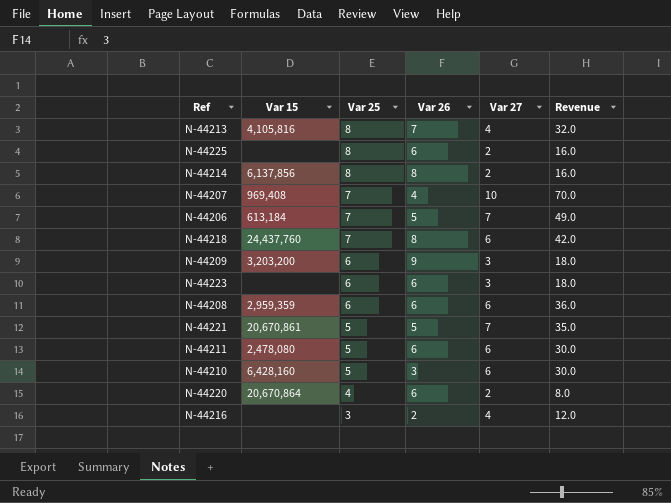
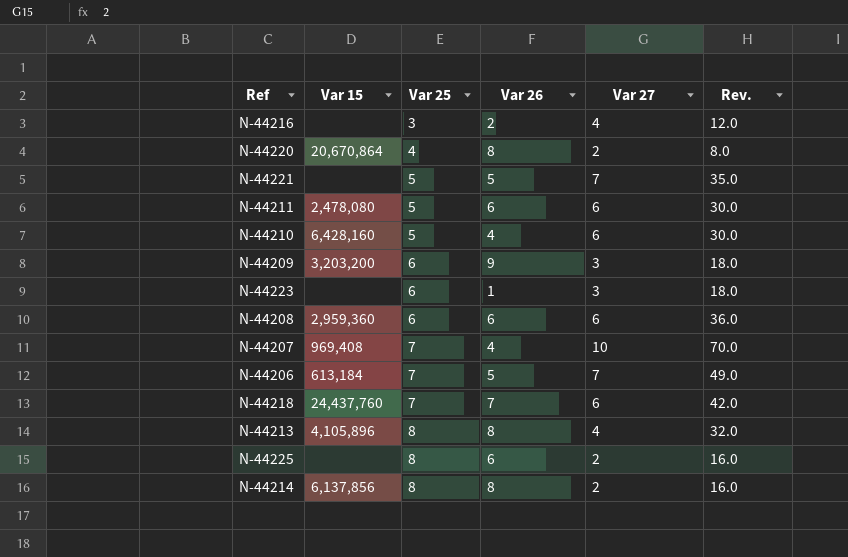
row order: Var 25 descending -> Var 25 ascending
column name: Revenue -> Rev.
N-44220 | Var 26: 6 -> 8
N-44221 | Var 15: 20,670,861 -> none
N-44210 | Var 26: 3 -> 4
N-44223 | Var 26: 6 -> 1
N-44208 | Var 15: 2,959,359 -> 2,959,360
N-44218 | Var 26: 8 -> 7
N-44213 | Var 15: 4,105,816 -> 4,105,896
N-44213 | Var 26: 7 -> 8

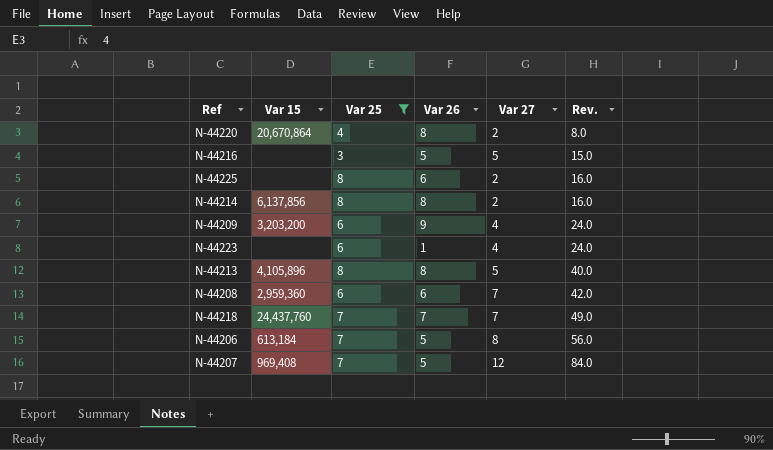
filter: none -> Var 25 != 5
row order: Var 25 ascending -> Rev. ascending
N-44216 | Var 26: 2 -> 5
N-44216 | Var 27: 4 -> 5
N-44216 | Rev.: 12.0 -> 15.0
N-44209 | Var 27: 3 -> 4
N-44209 | Rev.: 18.0 -> 24.0
N-44223 | Var 27: 3 -> 4
N-44223 | Rev.: 18.0 -> 24.0
N-44213 | Var 27: 4 -> 5
N-44213 | Rev.: 32.0 -> 40.0
N-44208 | Var 27: 6 -> 7
N-44208 | Rev.: 36.0 -> 42.0
N-44218 | Var 27: 6 -> 7
N-44218 | Rev.: 42.0 -> 49.0
N-44206 | Var 27: 7 -> 8
N-44206 | Rev.: 49.0 -> 56.0
N-44207 | Var 26: 4 -> 5
N-44207 | Var 27: 10 -> 12
N-44207 | Rev.: 70.0 -> 84.0

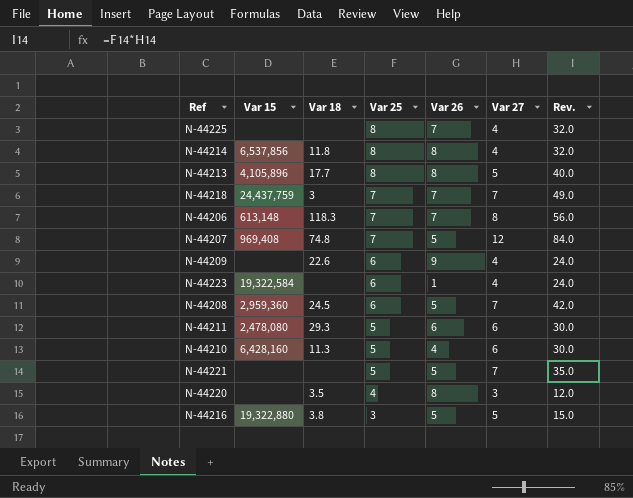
filter: Var 25 != 5 -> none
row order: Rev. ascending -> Var 25 descending
column Var 18 | position: none -> 3
N-44225 | Var 26: 6 -> 7
N-44225 | Var 27: 2 -> 4
N-44225 | Rev.: 16.0 -> 32.0
N-44214 | Var 15: 6,137,856 -> 6,537,856
N-44214 | Var 27: 2 -> 4
N-44214 | Rev.: 16.0 -> 32.0
N-44218 | Var 15: 24,437,760 -> 24,437,759
N-44206 | Var 15: 613,184 -> 613,148
N-44206 | Var 26: 5 -> 7
N-44209 | Var 15: 3,203,200 -> none
N-44223 | Var 15: none -> 19,322,584
N-44208 | Var 26: 6 -> 5
N-44220 | Var 15: 20,670,864 -> none
N-44220 | Var 27: 2 -> 3
N-44220 | Rev.: 8.0 -> 12.0
N-44216 | Var 15: none -> 19,322,880

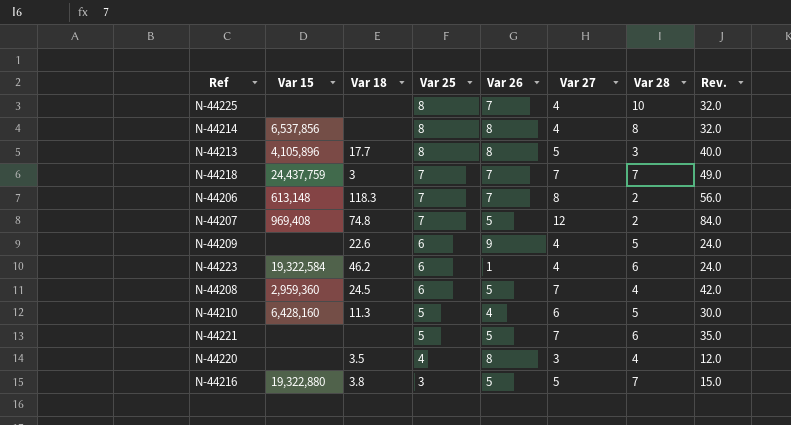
column Var 28 | position: none -> 7
row N-44211: 2,478,080 | 29.3 | 5 | 6 | 6 | 30.0 -> none
N-44214 | Var 18: 11.8 -> none
N-44223 | Var 18: none -> 46.2

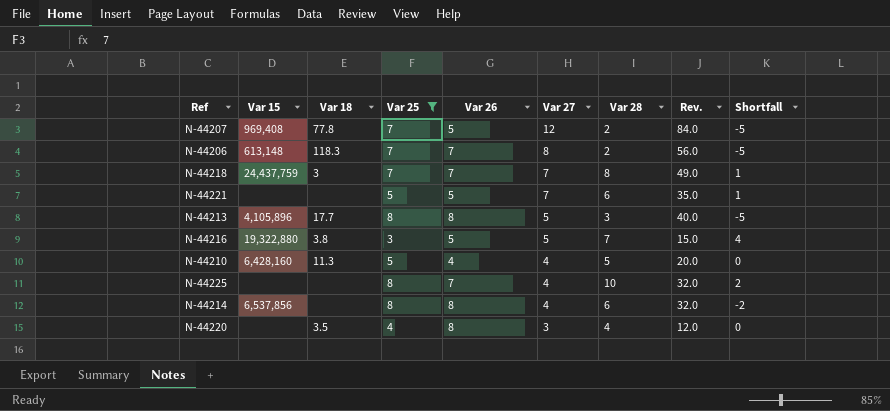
filter: none -> Var 25 != 6
row order: Var 25 descending -> Var 27 descending
column Shortfall | formula: none -> [Var 28] - [Var 25]
N-44207 | Var 18: 74.8 -> 77.8
N-44218 | Var 28: 7 -> 8
N-44210 | Var 27: 6 -> 4
N-44210 | Rev.: 30.0 -> 20.0
N-44214 | Var 28: 8 -> 6

